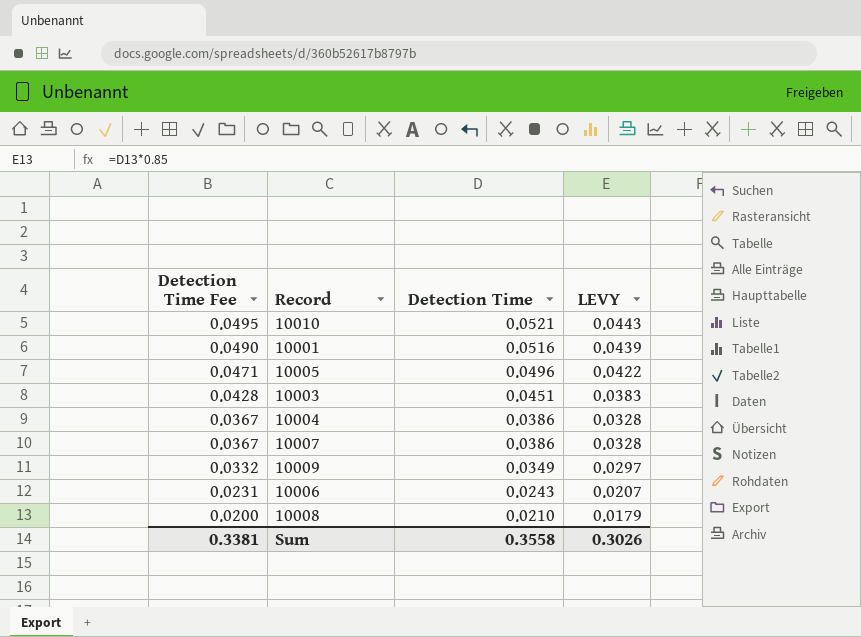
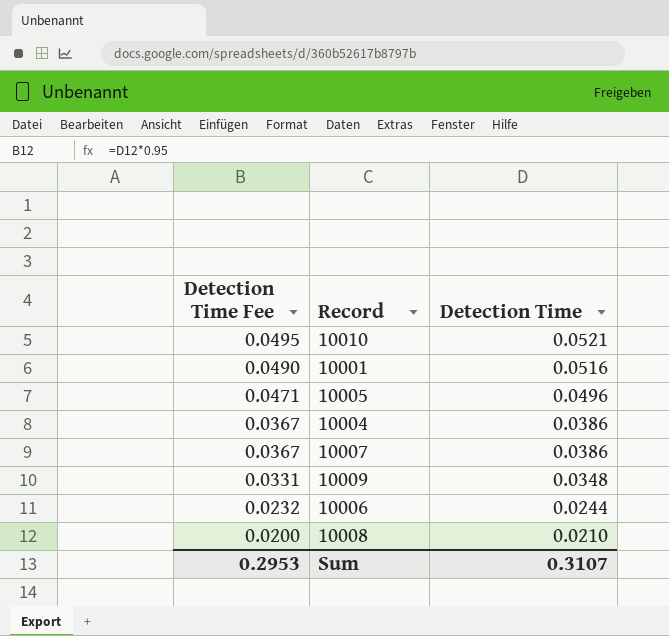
column LEVY | formula: [Detection Time] * 0.85 -> none
row 10003: 0.0428 | 0.0451 | 0.0383 -> none
10009 | Detection Time Fee: 0.0332 -> 0.0331
10009 | Detection Time: 0.0349 -> 0.0348
10006 | Detection Time Fee: 0.0231 -> 0.0232
10006 | Detection Time: 0.0243 -> 0.0244
Sum | Detection Time Fee: 0.3381 -> 0.2953
Sum | Detection Time: 0.3558 -> 0.3107

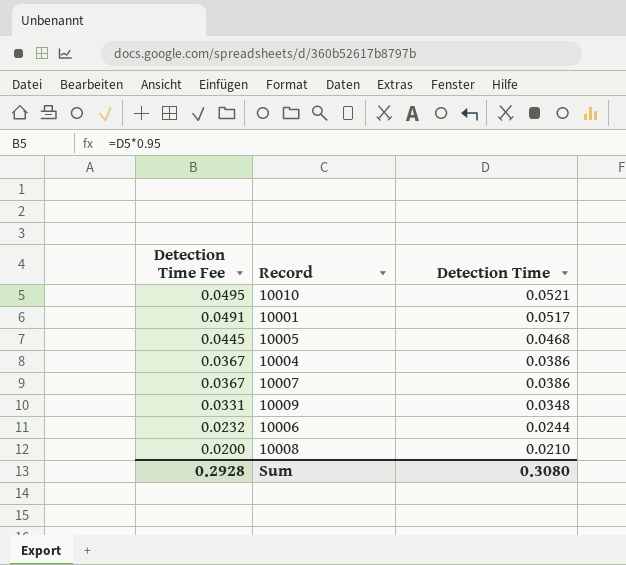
10001 | Detection Time Fee: 0.0490 -> 0.0491
10001 | Detection Time: 0.0516 -> 0.0517
10005 | Detection Time Fee: 0.0471 -> 0.0445
10005 | Detection Time: 0.0496 -> 0.0468
Sum | Detection Time Fee: 0.2953 -> 0.2928
Sum | Detection Time: 0.3107 -> 0.3080

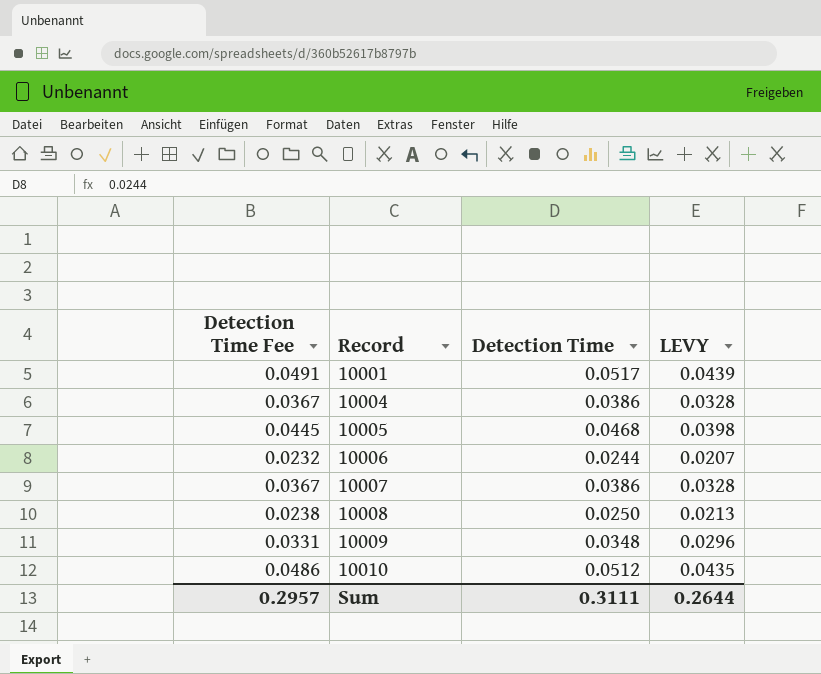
row order: Detection Time Fee descending -> Record ascending
column LEVY | formula: none -> [Detection Time] * 0.85
10008 | Detection Time Fee: 0.0200 -> 0.0238
10008 | Detection Time: 0.0210 -> 0.0250
10010 | Detection Time Fee: 0.0495 -> 0.0486
10010 | Detection Time: 0.0521 -> 0.0512
Sum | Detection Time Fee: 0.2928 -> 0.2957
Sum | Detection Time: 0.3080 -> 0.3111

